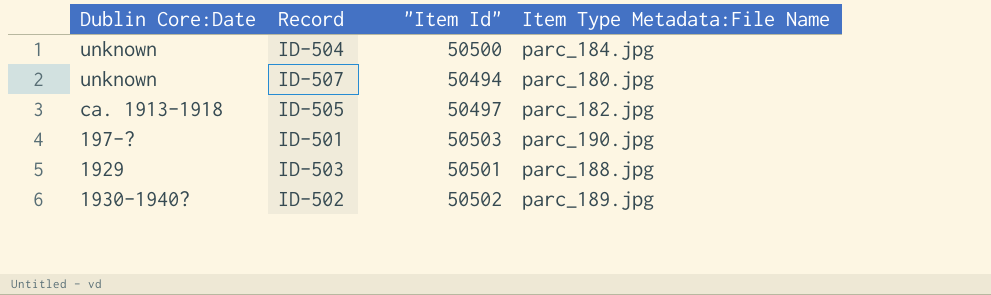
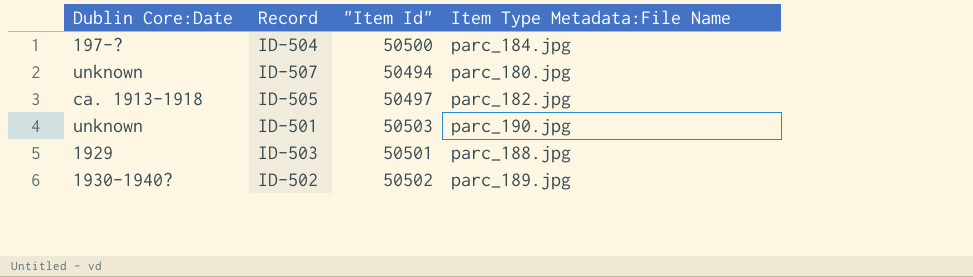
ID-504 | Dublin Core:Date: unknown -> 197-?
ID-501 | Dublin Core:Date: 197-? -> unknown

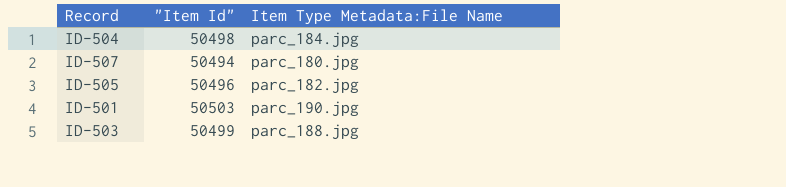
column Dublin Core:Date | position: 1 -> none
row ID-502: 1930-1940? | 50502 | parc_189.jpg -> none
ID-504 | "Item Id": 50500 -> 50498
ID-505 | "Item Id": 50497 -> 50496
ID-503 | "Item Id": 50501 -> 50499

